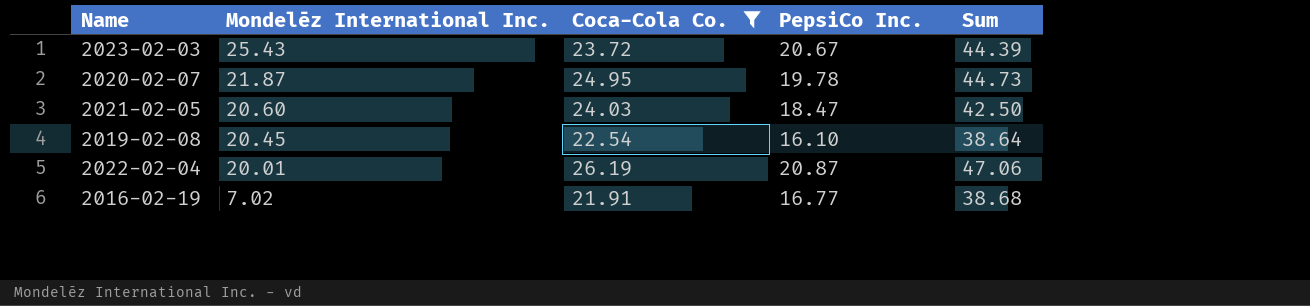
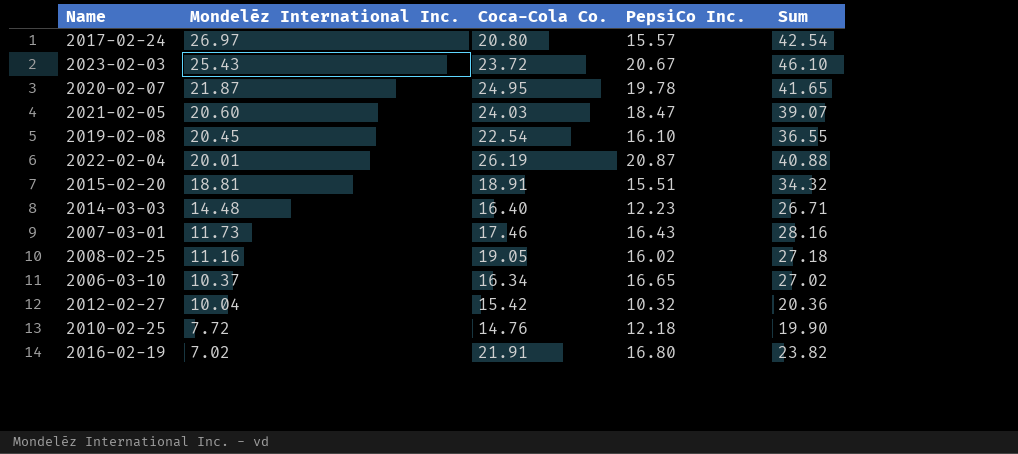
filter: Coca-Cola Co. >= 21.91 -> none
column Sum | formula: [Coca-Cola Co.] + [PepsiCo Inc.] -> [Mondelēz International Inc.] + [PepsiCo Inc.]
2016-02-19 | PepsiCo Inc.: 16.77 -> 16.80

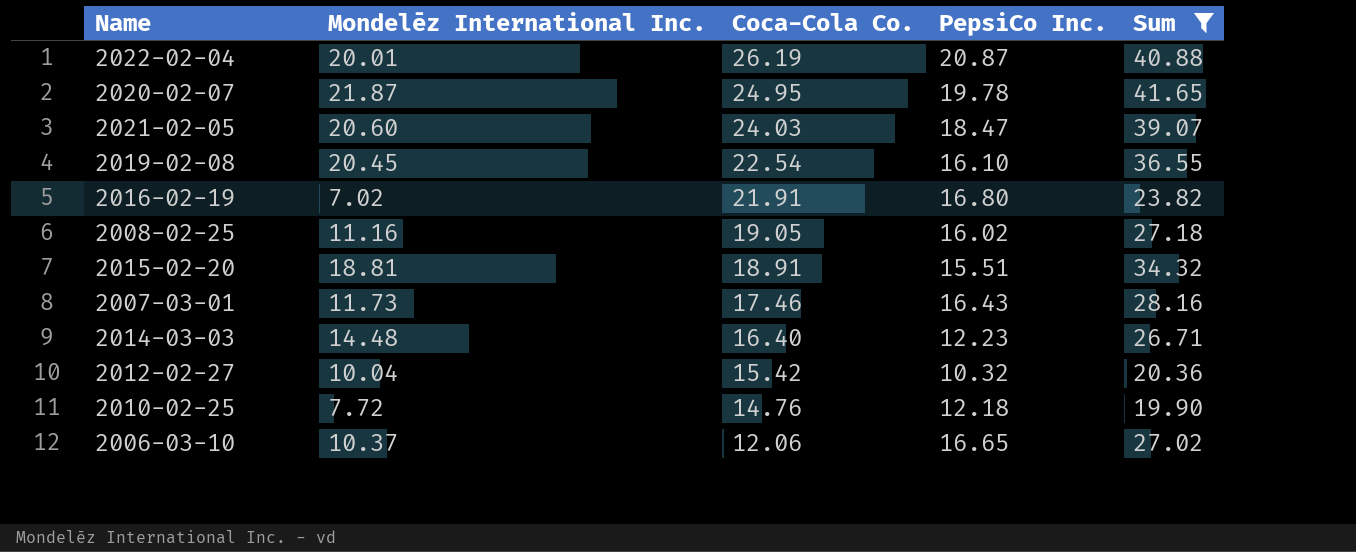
filter: none -> Sum <= 41.65
row order: Mondelēz International Inc. descending -> Coca-Cola Co. descending
2006-03-10 | Coca-Cola Co.: 16.34 -> 12.06

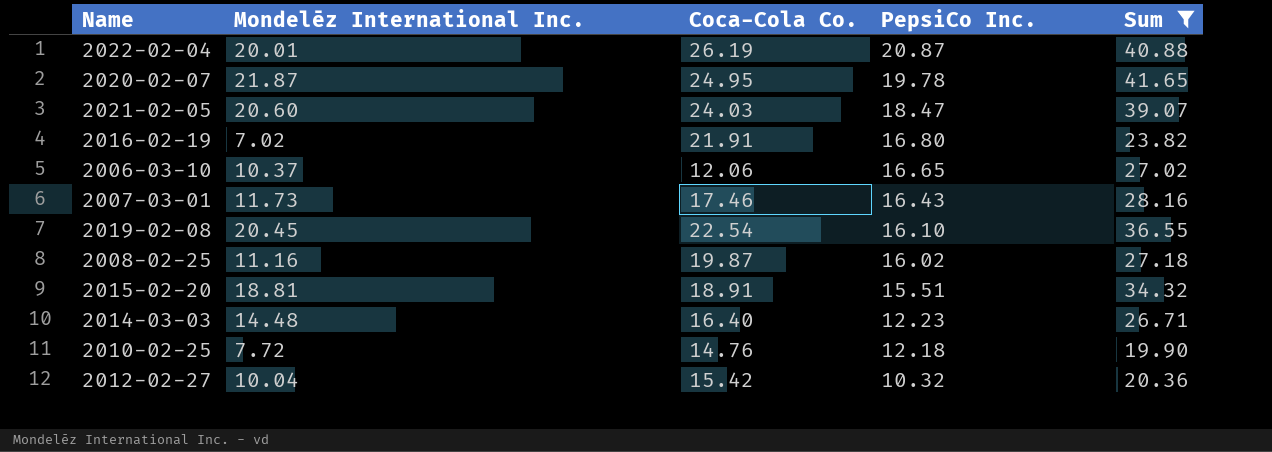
row order: Coca-Cola Co. descending -> PepsiCo Inc. descending
2008-02-25 | Coca-Cola Co.: 19.05 -> 19.87

